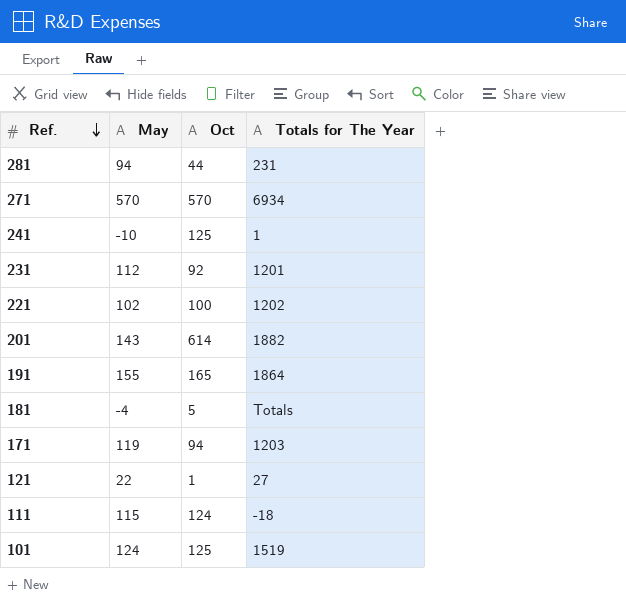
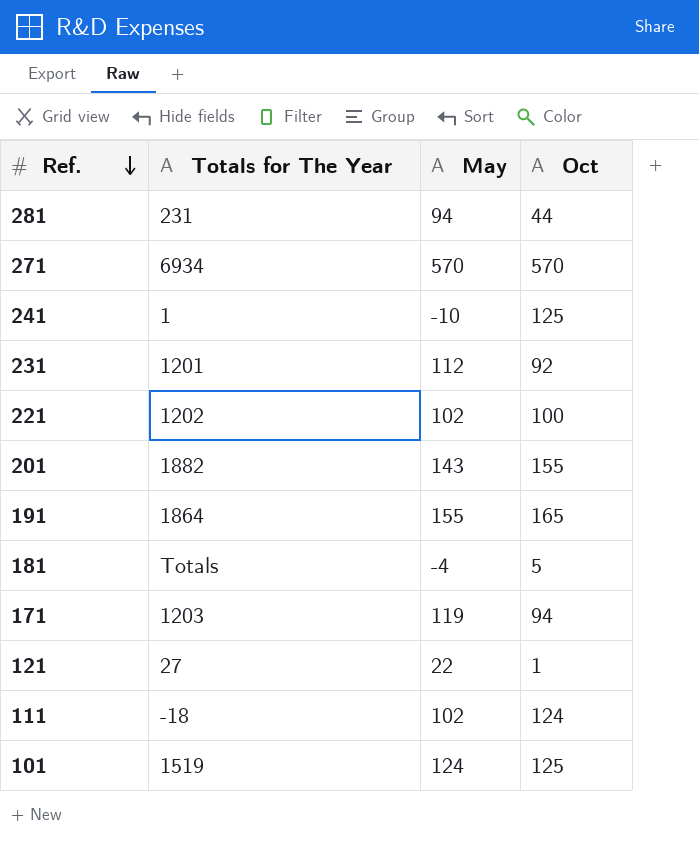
column Totals for The Year | position: 4 -> 2
201 | Oct: 614 -> 155
111 | May: 115 -> 102

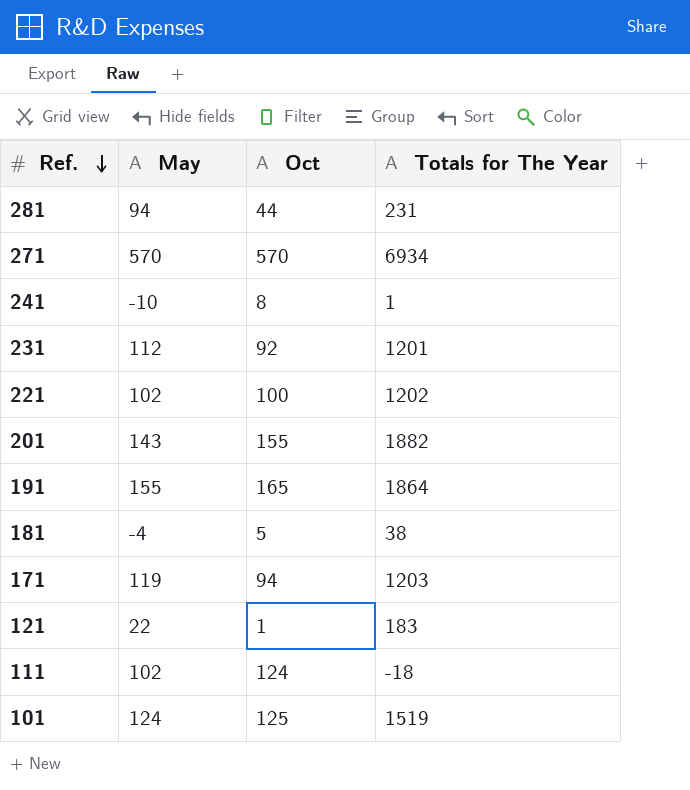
column Totals for The Year | position: 2 -> 4
241 | Oct: 125 -> 8
181 | Totals for The Year: Totals -> 38
121 | Totals for The Year: 27 -> 183

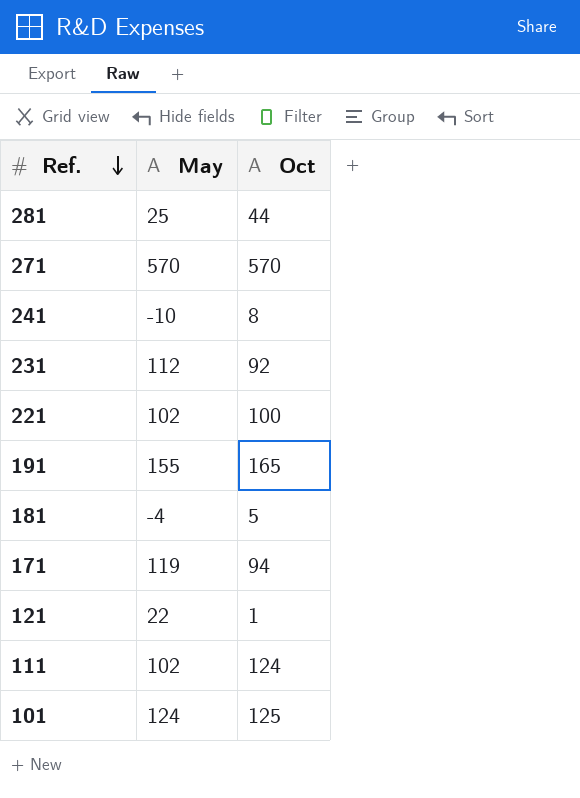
column Totals for The Year | position: 4 -> none
row 201: 143 | 155 | 1882 -> none
281 | May: 94 -> 25

